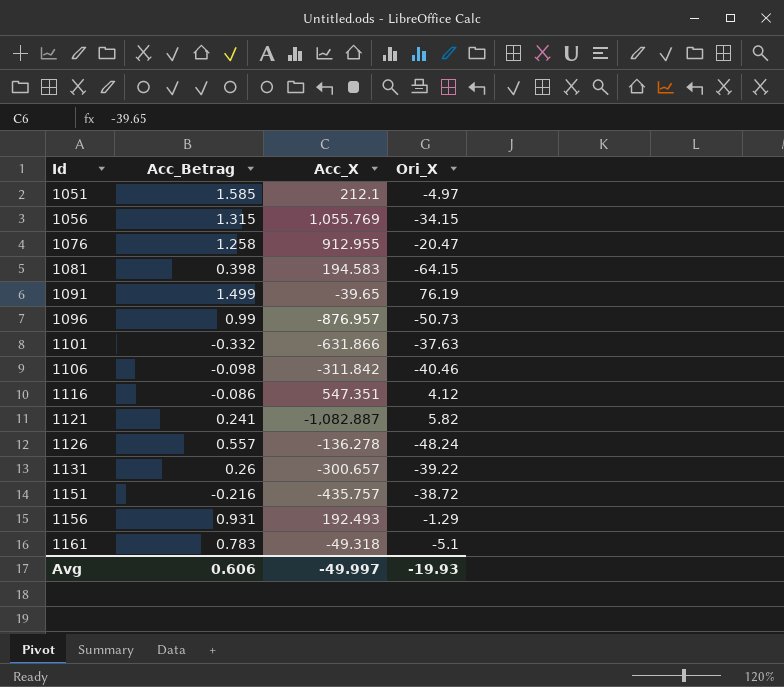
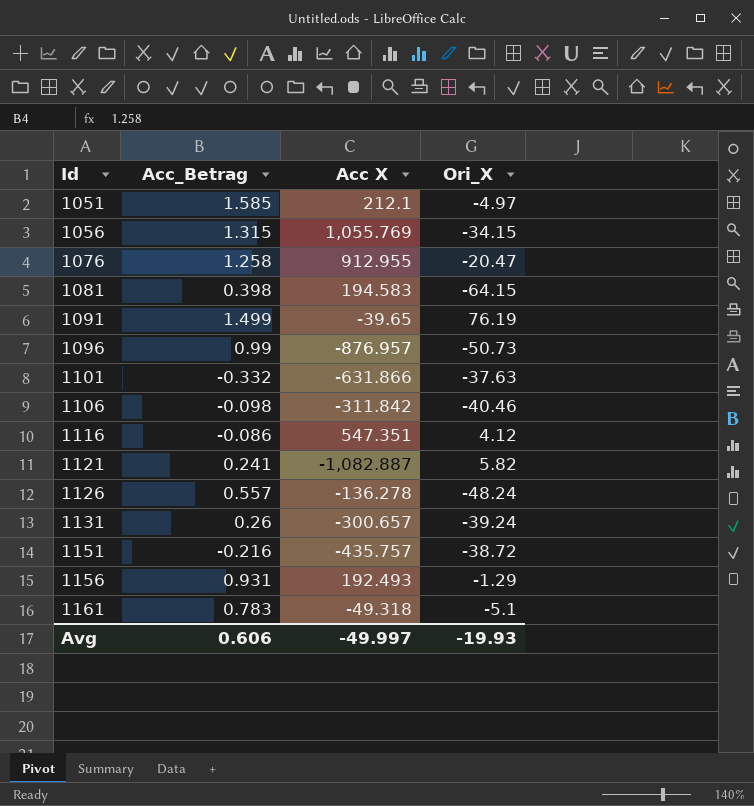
column name: Acc_X -> Acc X
1131 | Ori_X: -39.22 -> -39.24

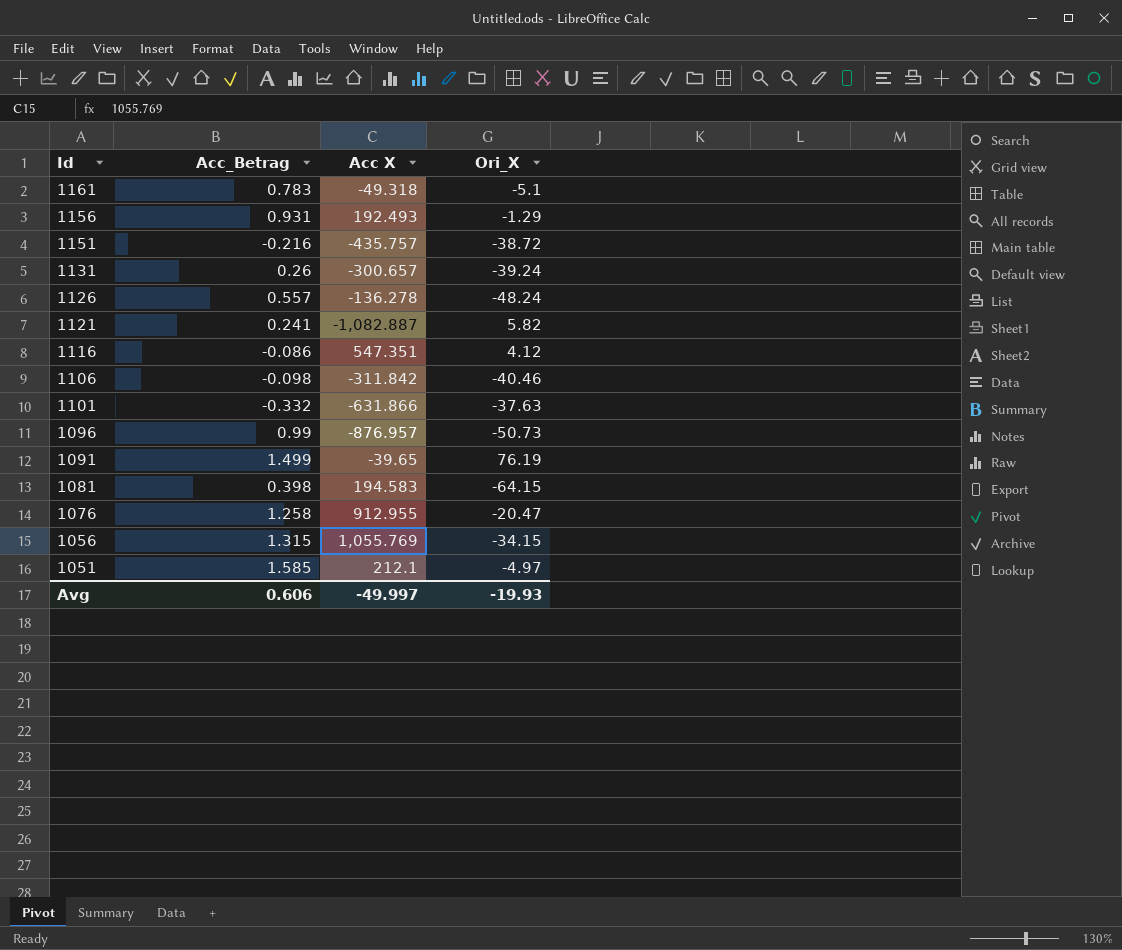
row order: Id ascending -> Id descending

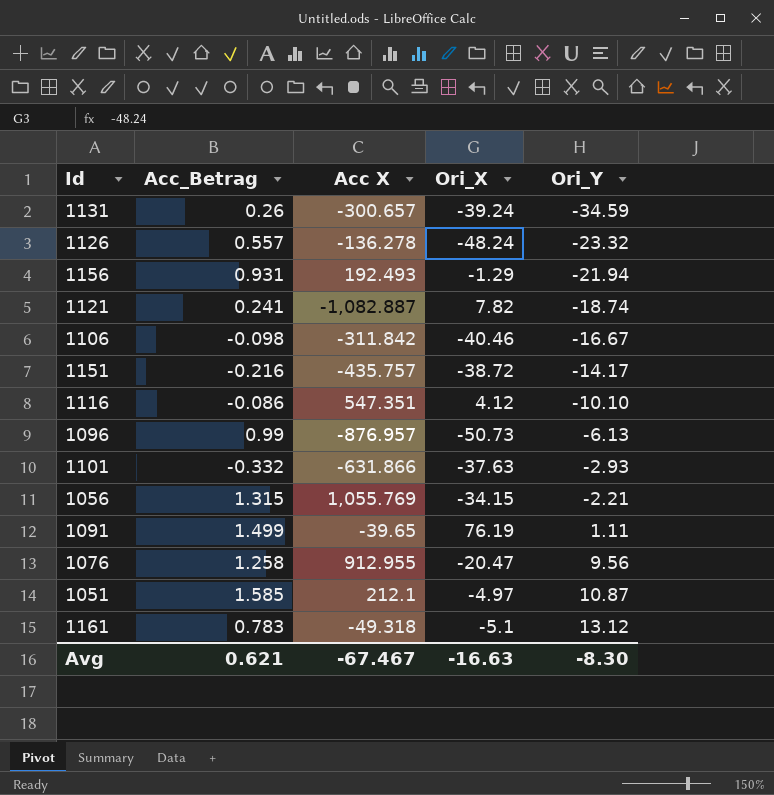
row order: Id descending -> Ori_Y ascending
column Ori_Y | position: none -> 5
row 1081: 0.398 | 194.583 | -64.15 -> none
1121 | Ori_X: 5.82 -> 7.82
Avg | Acc_Betrag: 0.606 -> 0.621
Avg | Acc X: -49.997 -> -67.467
Avg | Ori_X: -19.93 -> -16.63

